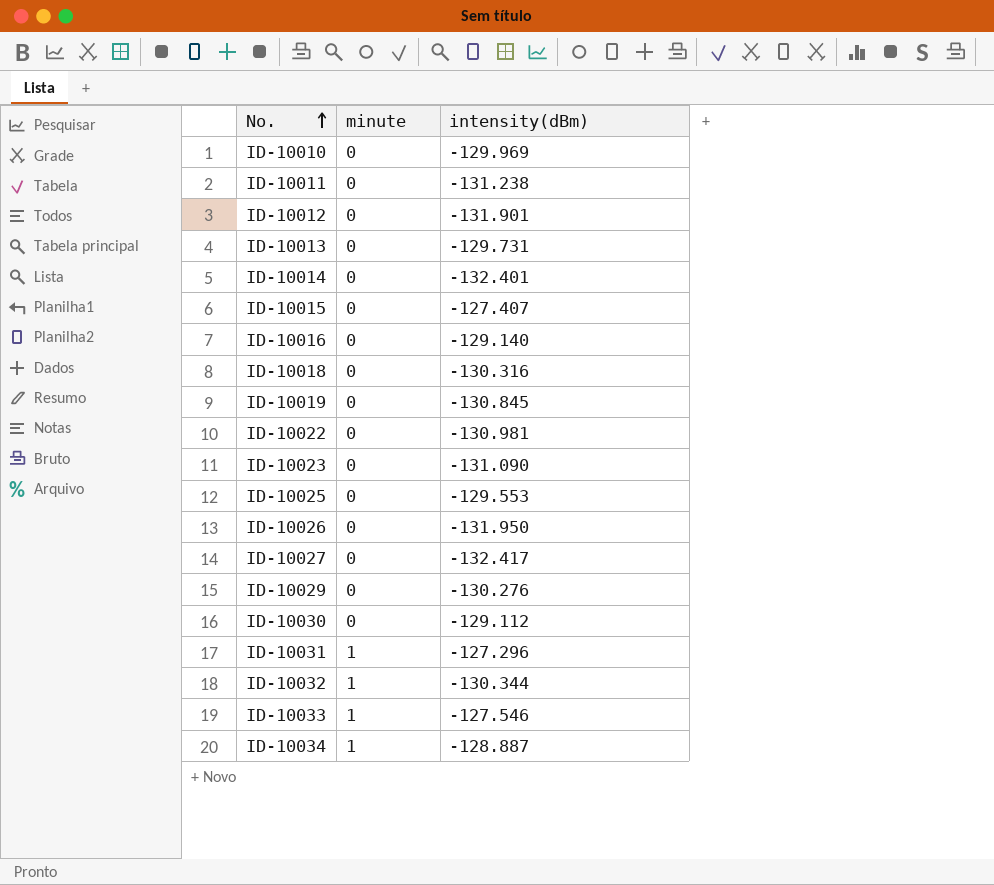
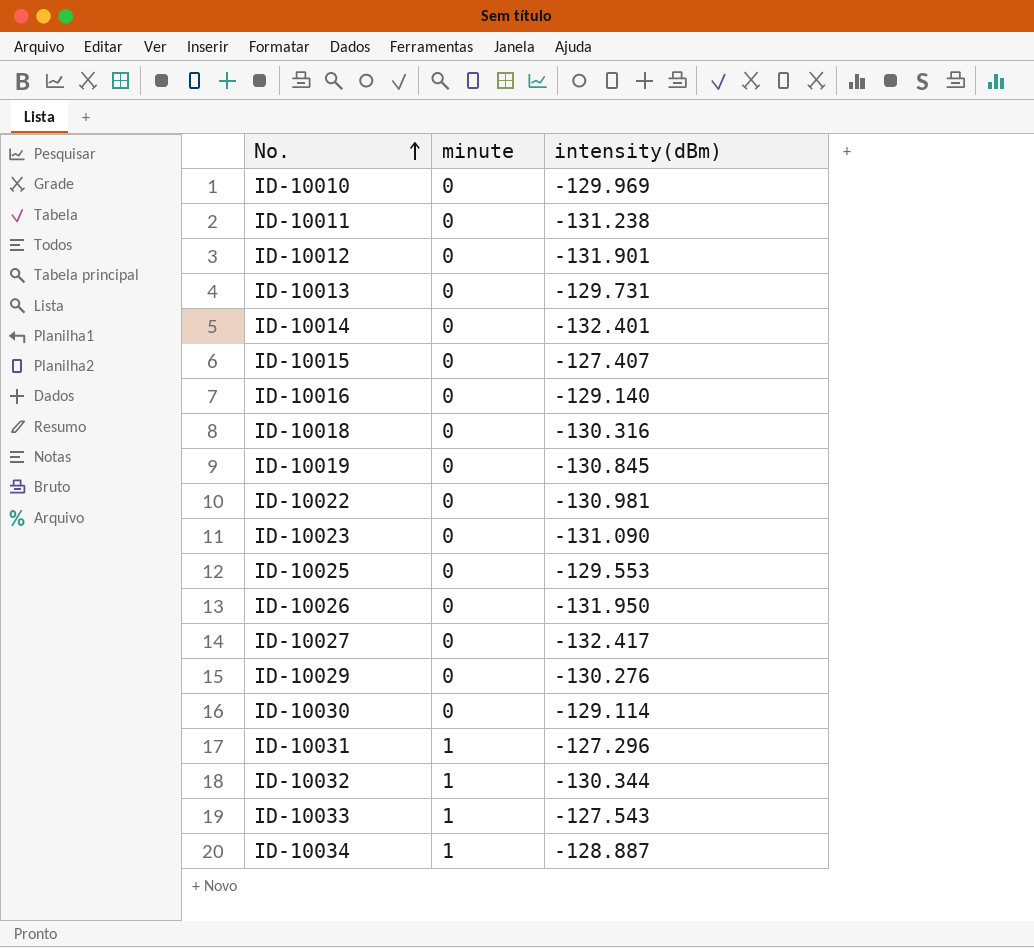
ID-10030 | intensity(dBm): -129.112 -> -129.114
ID-10033 | intensity(dBm): -127.546 -> -127.543

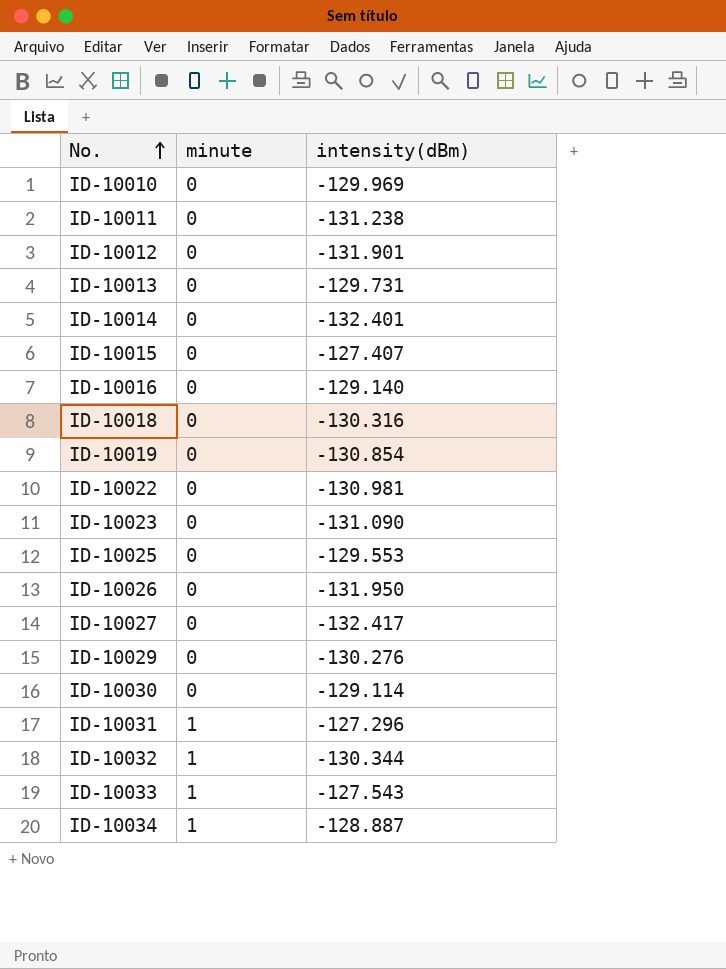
ID-10019 | intensity(dBm): -130.845 -> -130.854

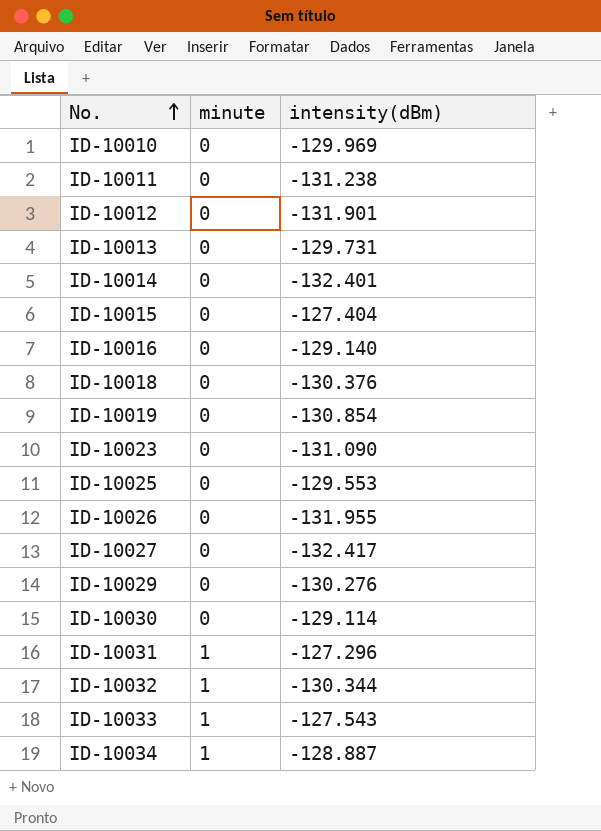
row ID-10022: 0 | -130.981 -> none
ID-10015 | intensity(dBm): -127.407 -> -127.404
ID-10018 | intensity(dBm): -130.316 -> -130.376
ID-10026 | intensity(dBm): -131.950 -> -131.955

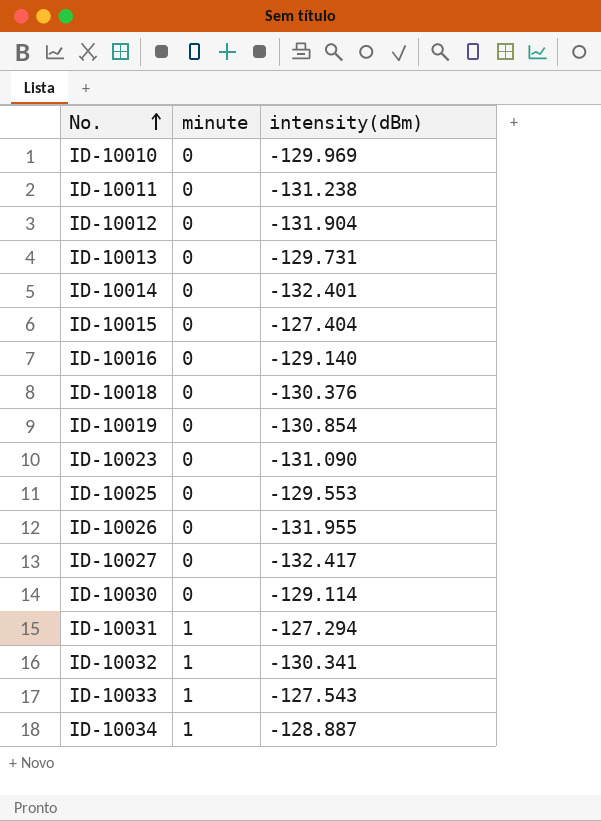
row ID-10029: 0 | -130.276 -> none
ID-10012 | intensity(dBm): -131.901 -> -131.904
ID-10031 | intensity(dBm): -127.296 -> -127.294
ID-10032 | intensity(dBm): -130.344 -> -130.341

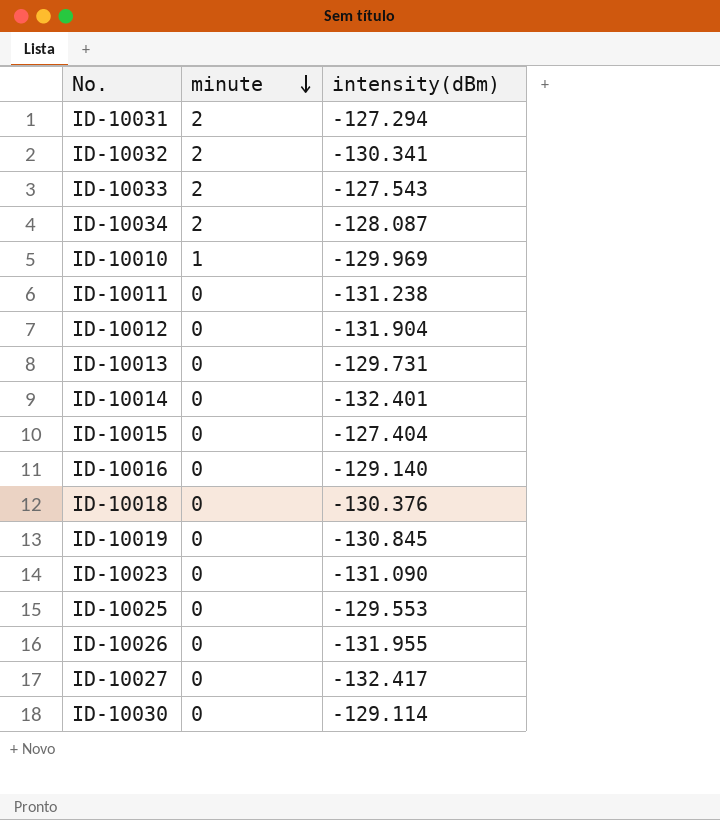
row order: No. ascending -> minute descending
ID-10031 | minute: 1 -> 2
ID-10032 | minute: 1 -> 2
ID-10033 | minute: 1 -> 2
ID-10034 | minute: 1 -> 2
ID-10034 | intensity(dBm): -128.887 -> -128.087
ID-10010 | minute: 0 -> 1
ID-10019 | intensity(dBm): -130.854 -> -130.845

